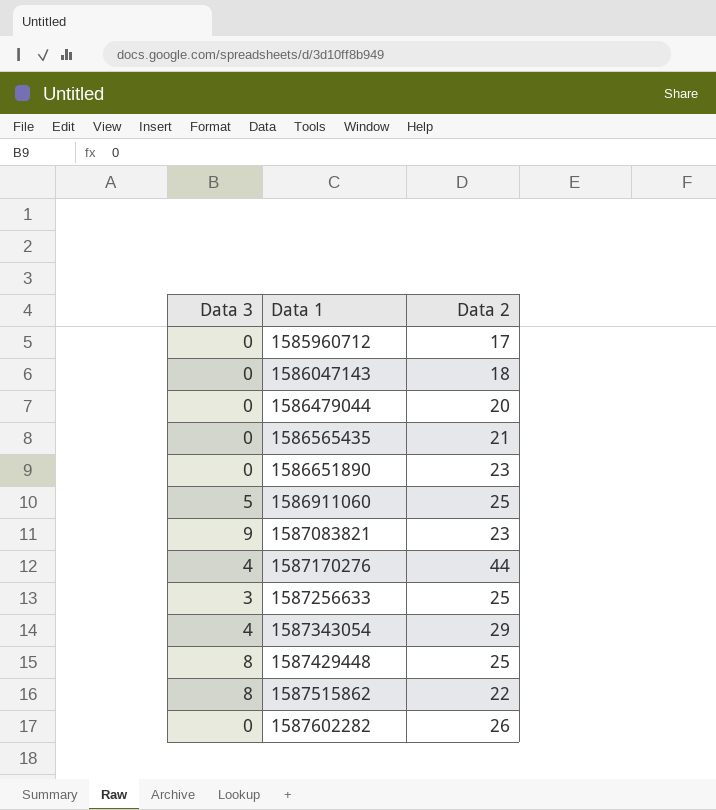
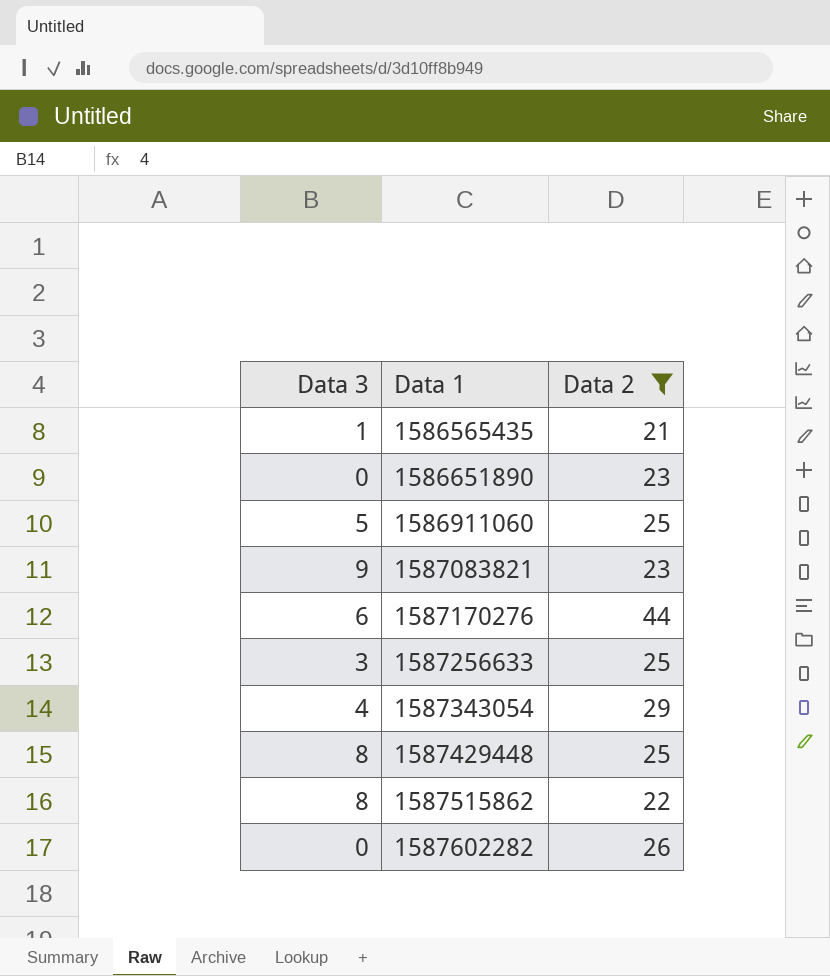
filter: none -> Data 2 >= 21
1586565435 | Data 3: 0 -> 1
1587170276 | Data 3: 4 -> 6

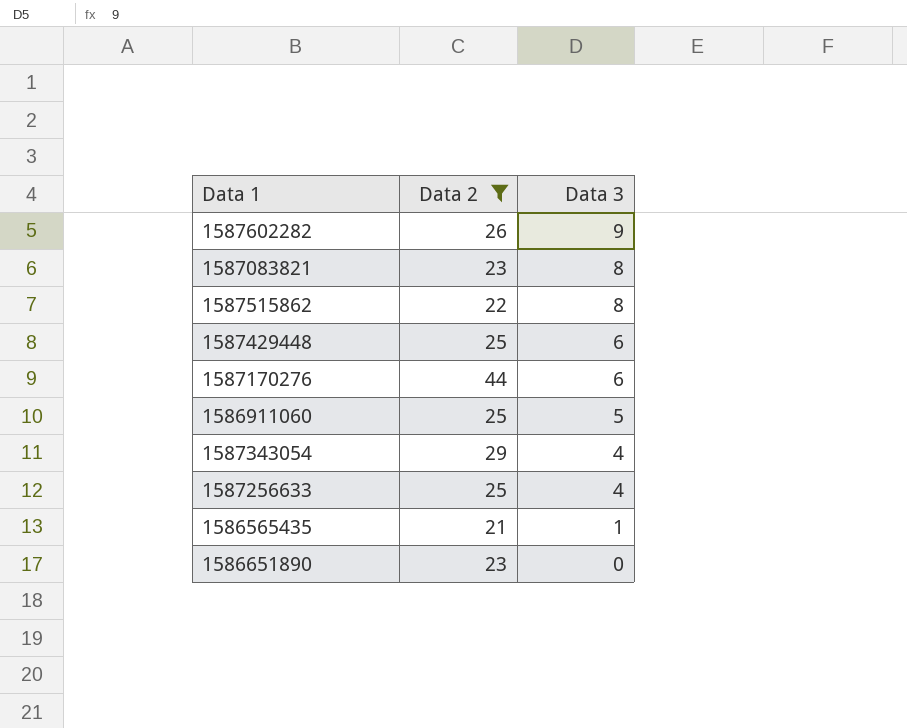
row order: Data 1 ascending -> Data 3 descending
column Data 3 | position: 1 -> 3
1587602282 | Data 3: 0 -> 9
1587083821 | Data 3: 9 -> 8
1587429448 | Data 3: 8 -> 6
1587256633 | Data 3: 3 -> 4

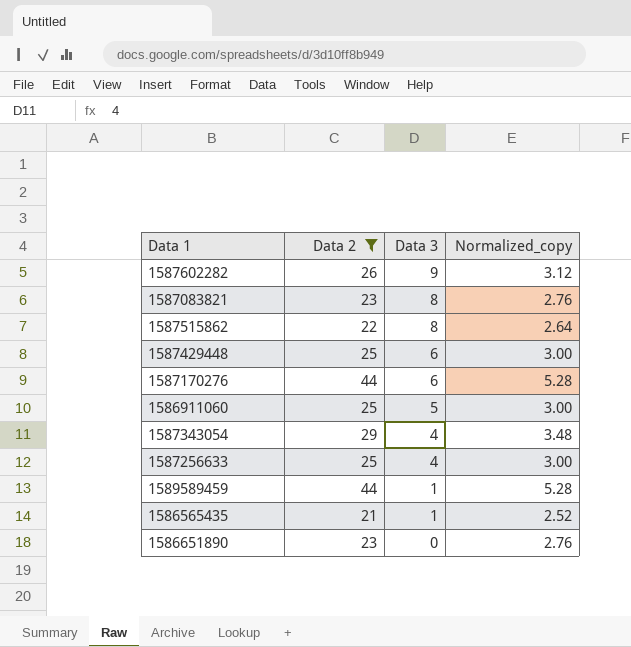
column Normalized_copy | formula: none -> [Data 2] * 0.12
row 1589589459: none -> 44 | 1 | 5.28

